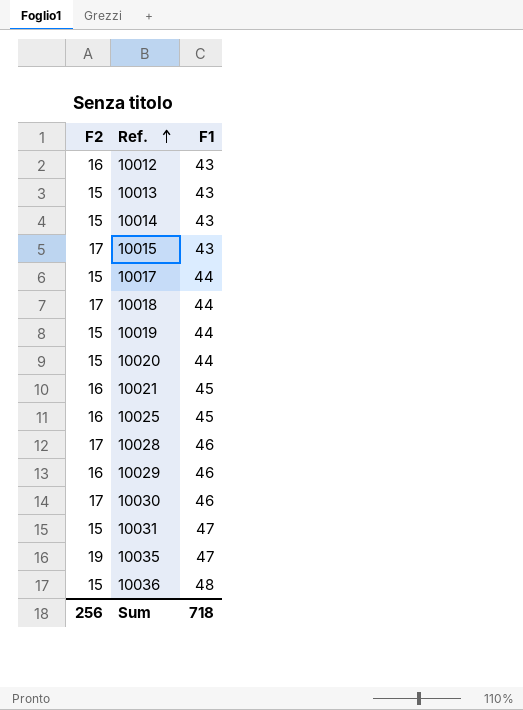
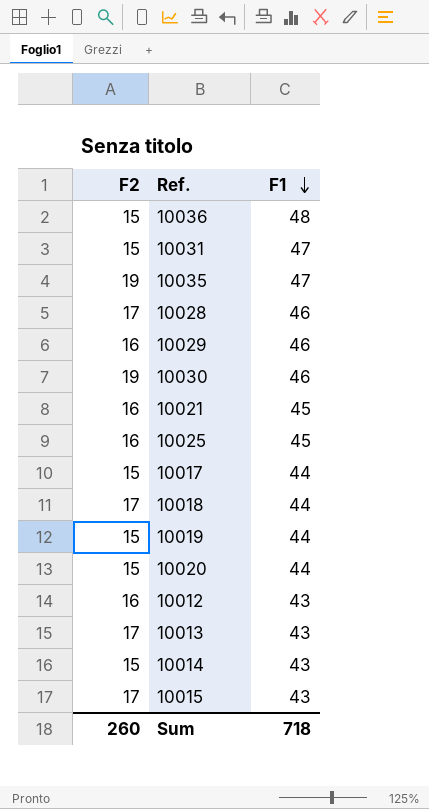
row order: Ref. ascending -> F1 descending
10030 | F2: 17 -> 19
10013 | F2: 15 -> 17
Sum | F2: 256 -> 260

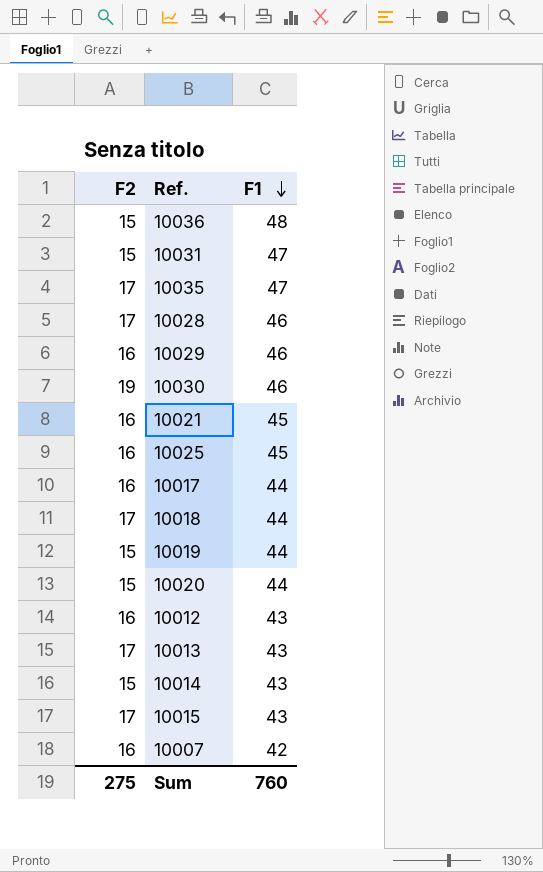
10035 | F2: 19 -> 17
10017 | F2: 15 -> 16
row 10007: none -> 16 | 42
Sum | F2: 260 -> 275
Sum | F1: 718 -> 760

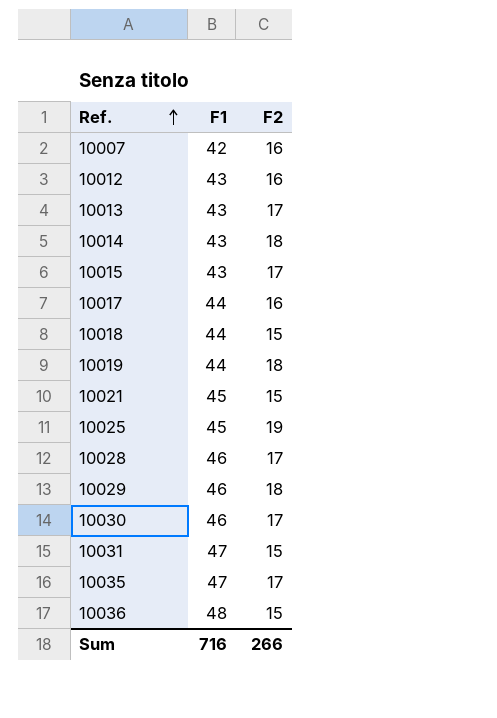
row order: F1 descending -> Ref. ascending
column F2 | position: 1 -> 3
row 10020: 15 | 44 -> none
10014 | F2: 15 -> 18
10018 | F2: 17 -> 15
10019 | F2: 15 -> 18
10021 | F2: 16 -> 15
10025 | F2: 16 -> 19
10029 | F2: 16 -> 18
10030 | F2: 19 -> 17
Sum | F1: 760 -> 716
Sum | F2: 275 -> 266

